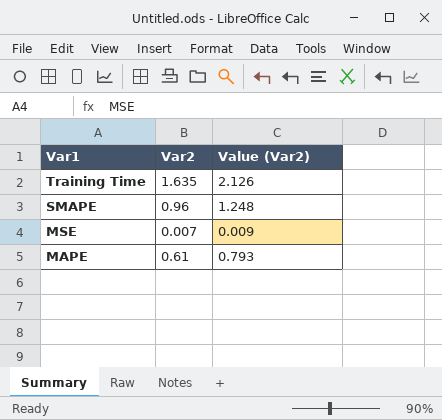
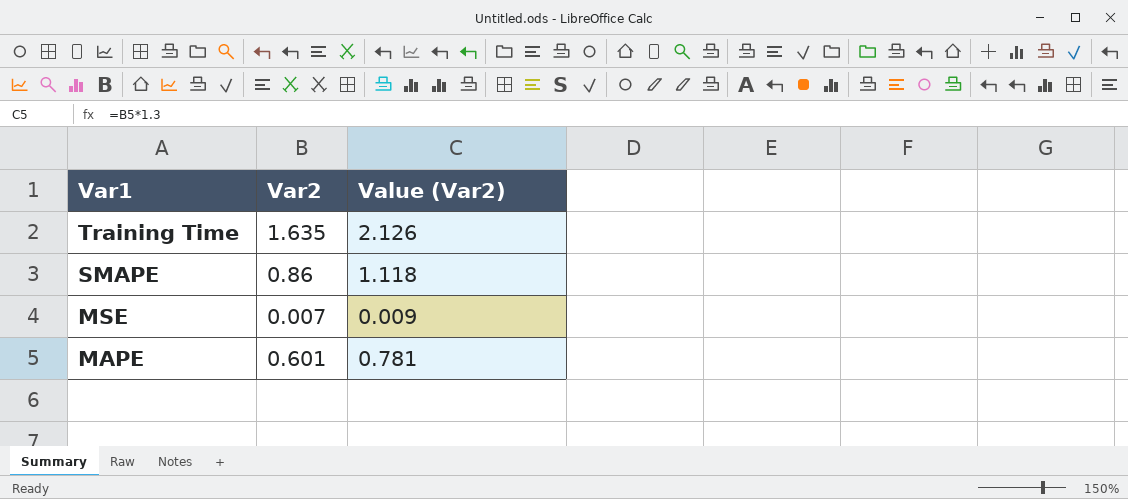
SMAPE | Var2: 0.96 -> 0.86
SMAPE | Value (Var2): 1.248 -> 1.118
MAPE | Var2: 0.61 -> 0.601
MAPE | Value (Var2): 0.793 -> 0.781

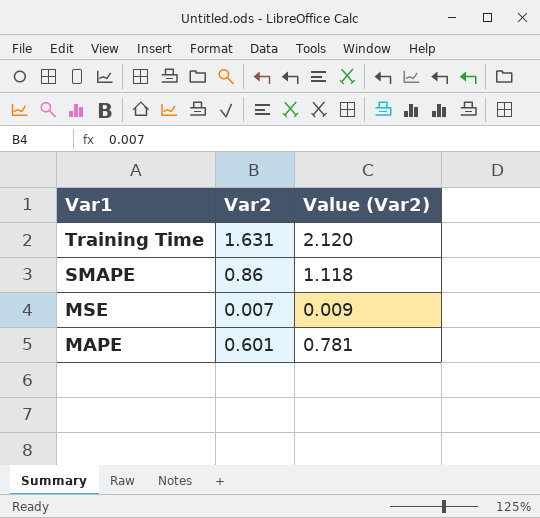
Training Time | Var2: 1.635 -> 1.631
Training Time | Value (Var2): 2.126 -> 2.120

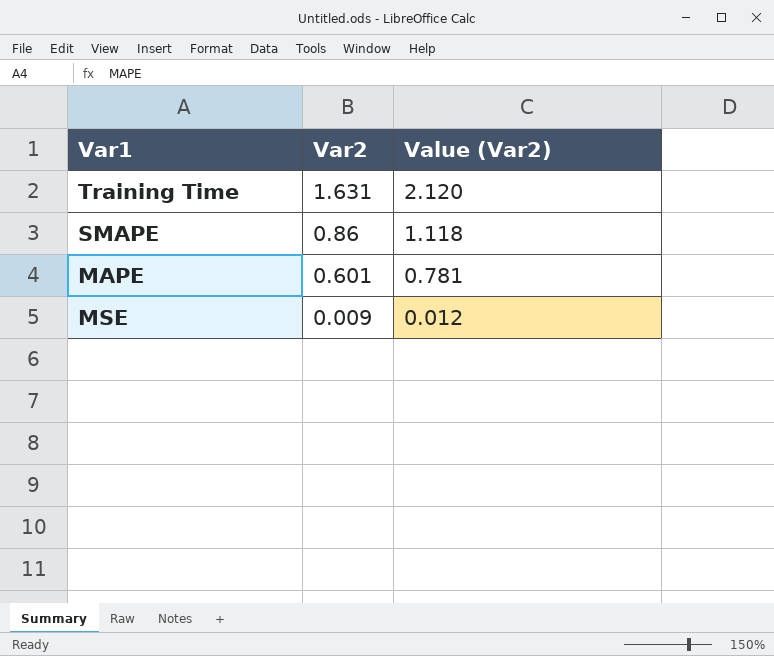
row order: Var1 descending -> Var2 descending
MSE | Var2: 0.007 -> 0.009
MSE | Value (Var2): 0.009 -> 0.012

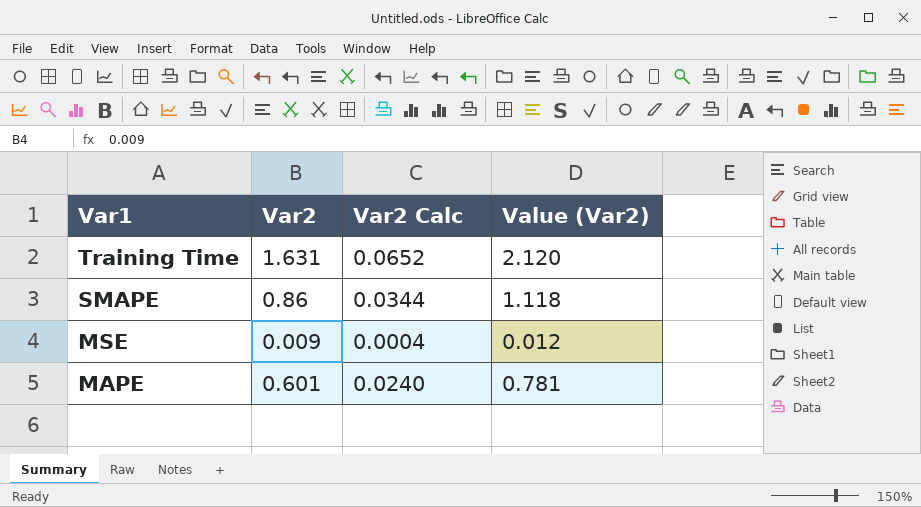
row order: Var2 descending -> Var1 descending
column Var2 Calc | formula: none -> [Var2] * 0.04

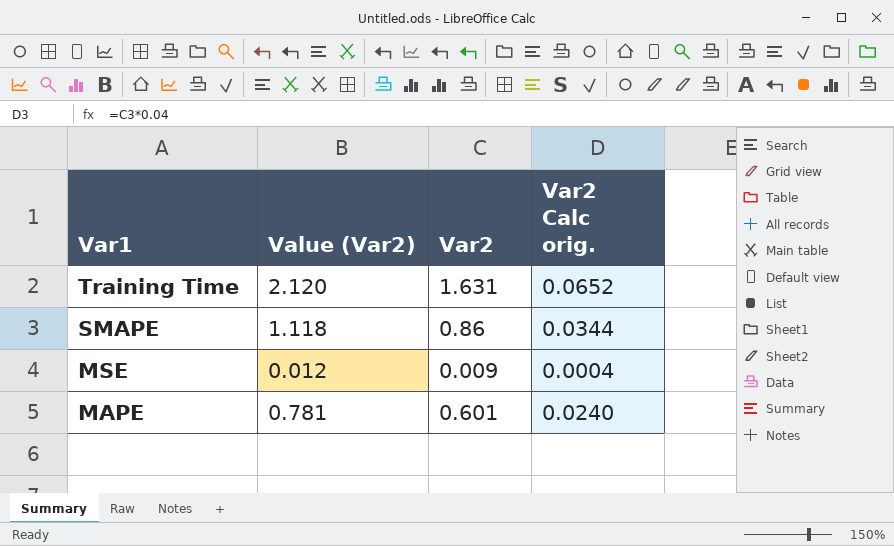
column Value (Var2) | position: 4 -> 2
column name: Var2 Calc -> Var2 Calc orig.

